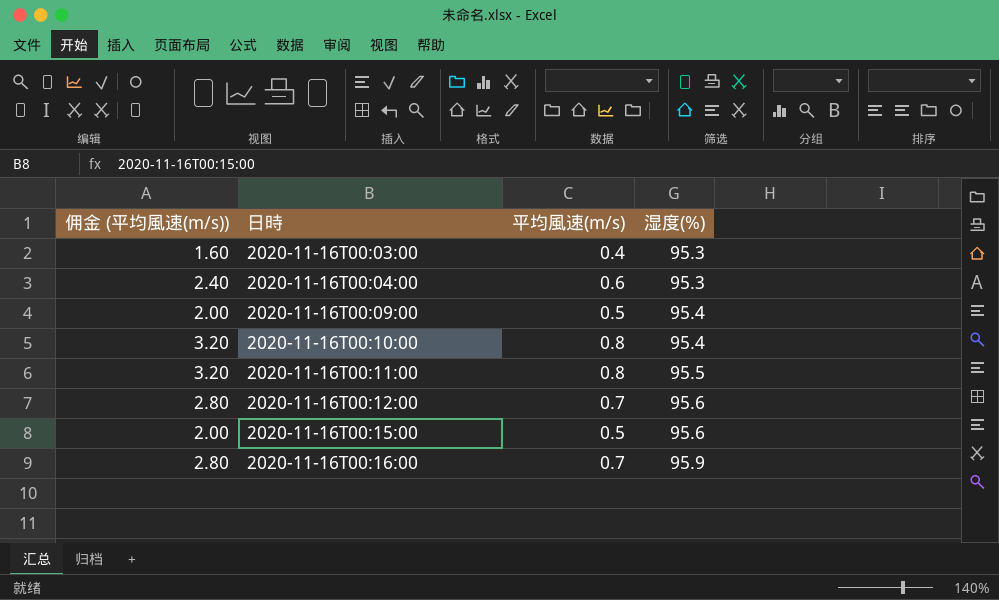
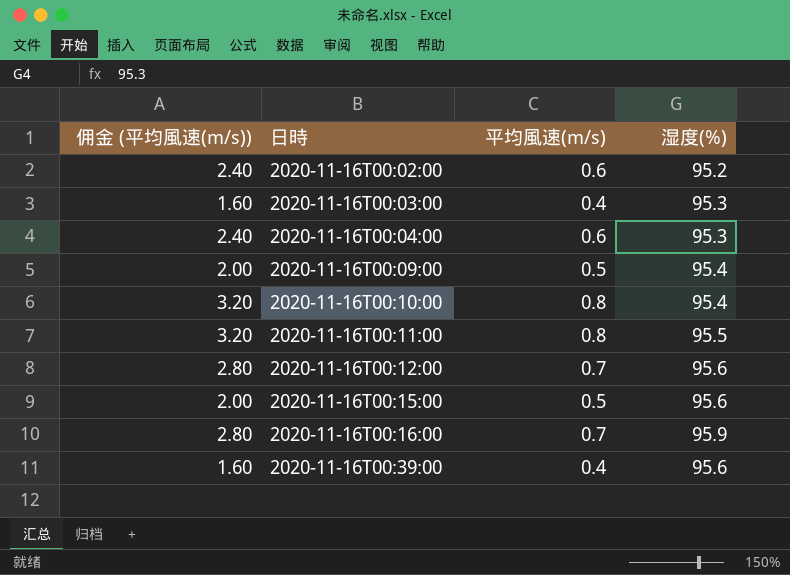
row 2020-11-16T00:02:00: none -> 2.40 | 0.6 | 95.2
row 2020-11-16T00:39:00: none -> 1.60 | 0.4 | 95.6

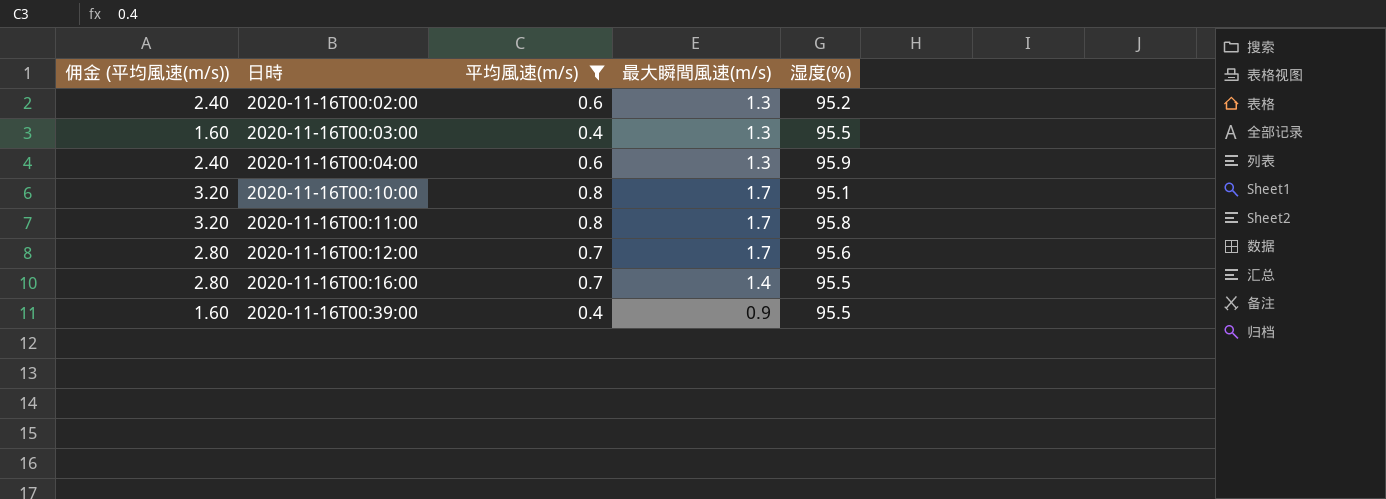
filter: none -> 平均風速(m/s) != 0.5
column 最大瞬間風速(m/s) | position: none -> 4
2020-11-16T00:03:00 | 湿度(%): 95.3 -> 95.5
2020-11-16T00:04:00 | 湿度(%): 95.3 -> 95.9
2020-11-16T00:10:00 | 湿度(%): 95.4 -> 95.1
2020-11-16T00:11:00 | 湿度(%): 95.5 -> 95.8
2020-11-16T00:16:00 | 湿度(%): 95.9 -> 95.5
2020-11-16T00:39:00 | 湿度(%): 95.6 -> 95.5

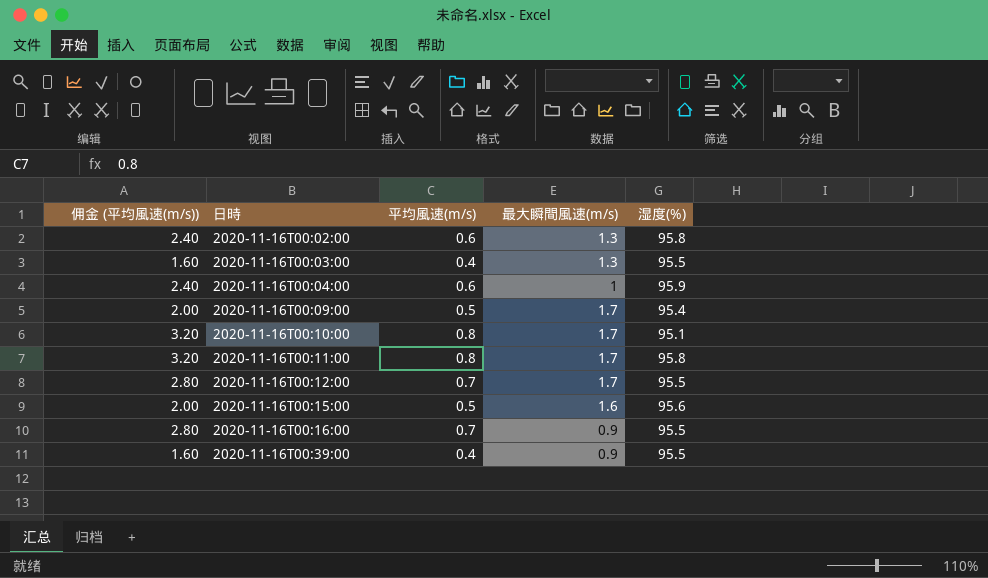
filter: 平均風速(m/s) != 0.5 -> none
2020-11-16T00:02:00 | 湿度(%): 95.2 -> 95.8
2020-11-16T00:04:00 | 最大瞬間風速(m/s): 1.3 -> 1
2020-11-16T00:12:00 | 湿度(%): 95.6 -> 95.5
2020-11-16T00:16:00 | 最大瞬間風速(m/s): 1.4 -> 0.9

